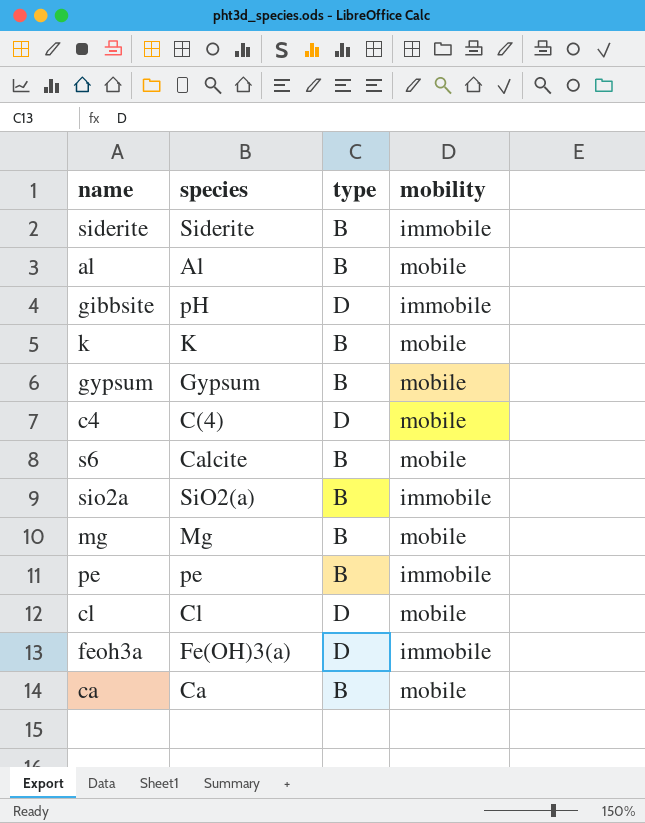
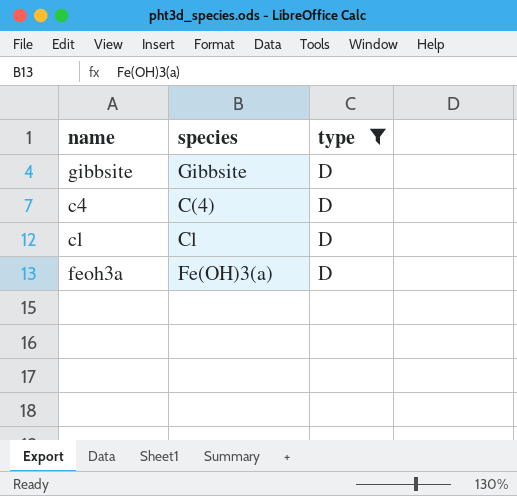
filter: none -> type = D
column mobility | position: 4 -> none
gibbsite | species: pH -> Gibbsite

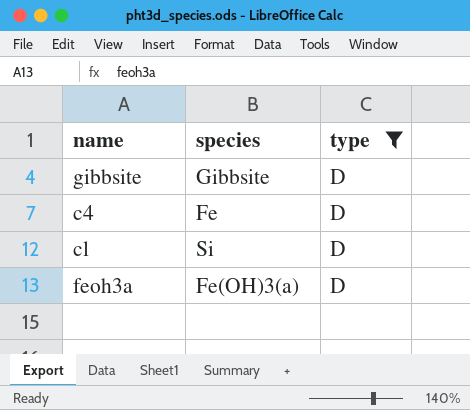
c4 | species: C(4) -> Fe
cl | species: Cl -> Si

